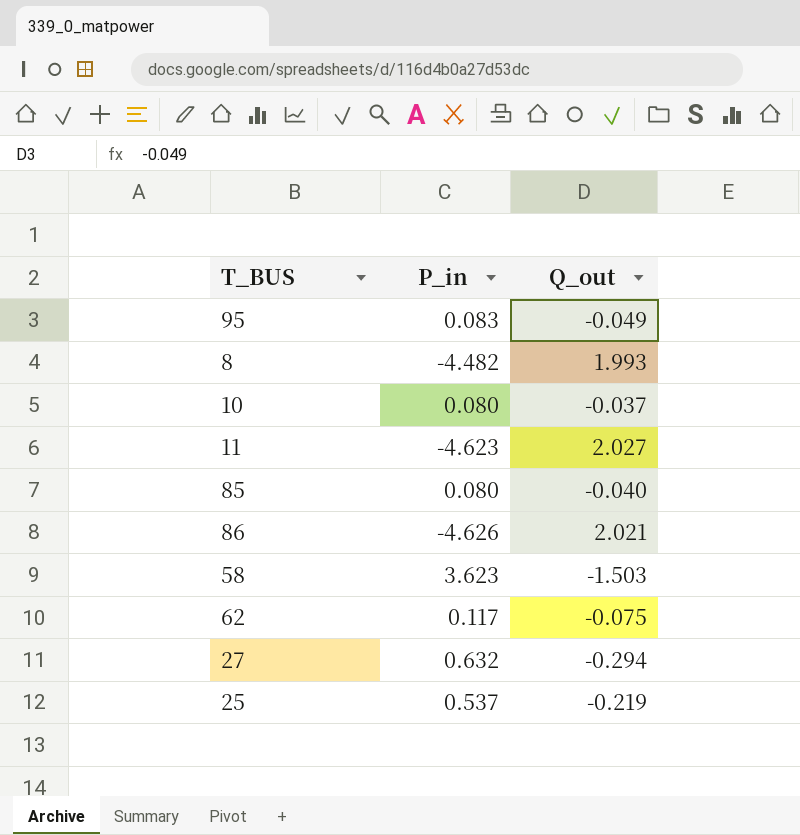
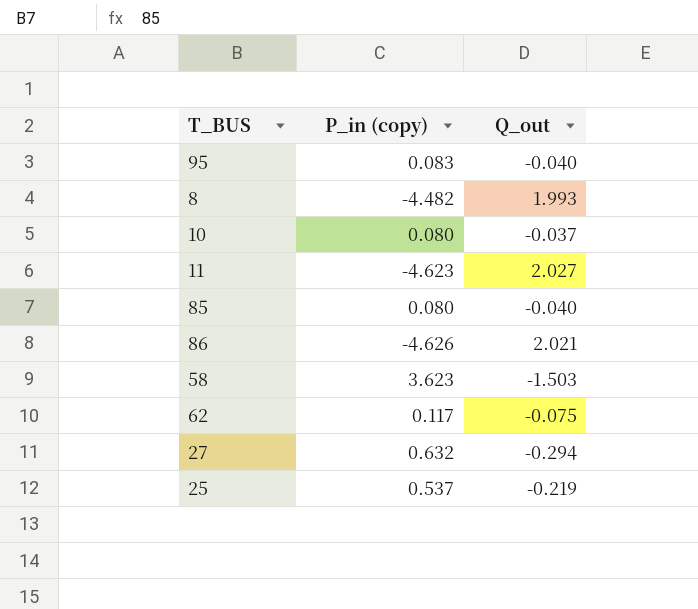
column name: P_in -> P_in (copy)
95 | Q_out: -0.049 -> -0.040

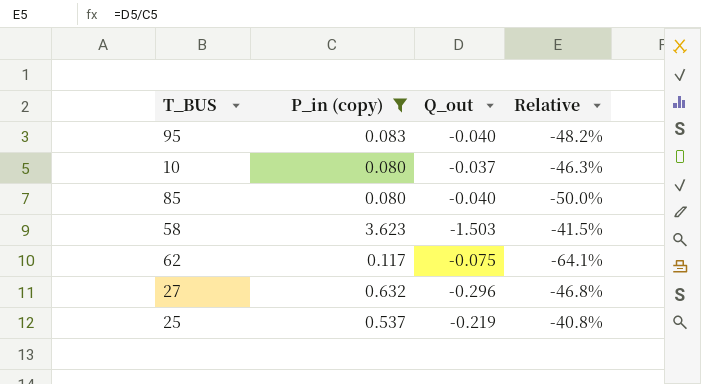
filter: none -> P_in (copy) >= 0.080
column Relative | formula: none -> [Q_out] / [P_in (copy)]
27 | Q_out: -0.294 -> -0.296

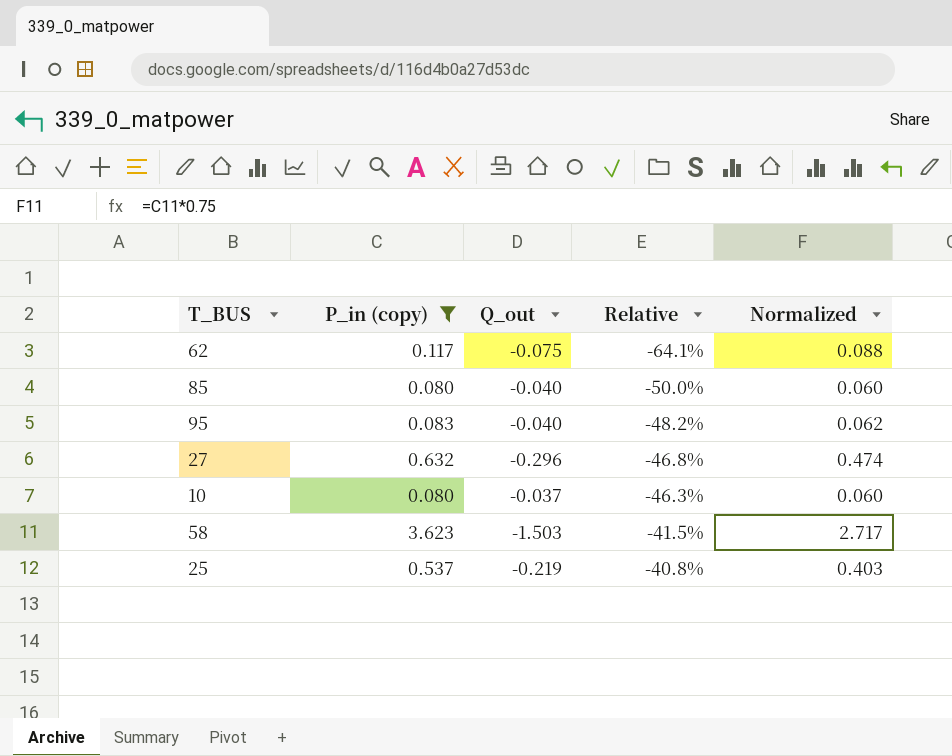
row order: none -> Relative ascending
column Normalized | formula: none -> [P_in (copy)] * 0.75

